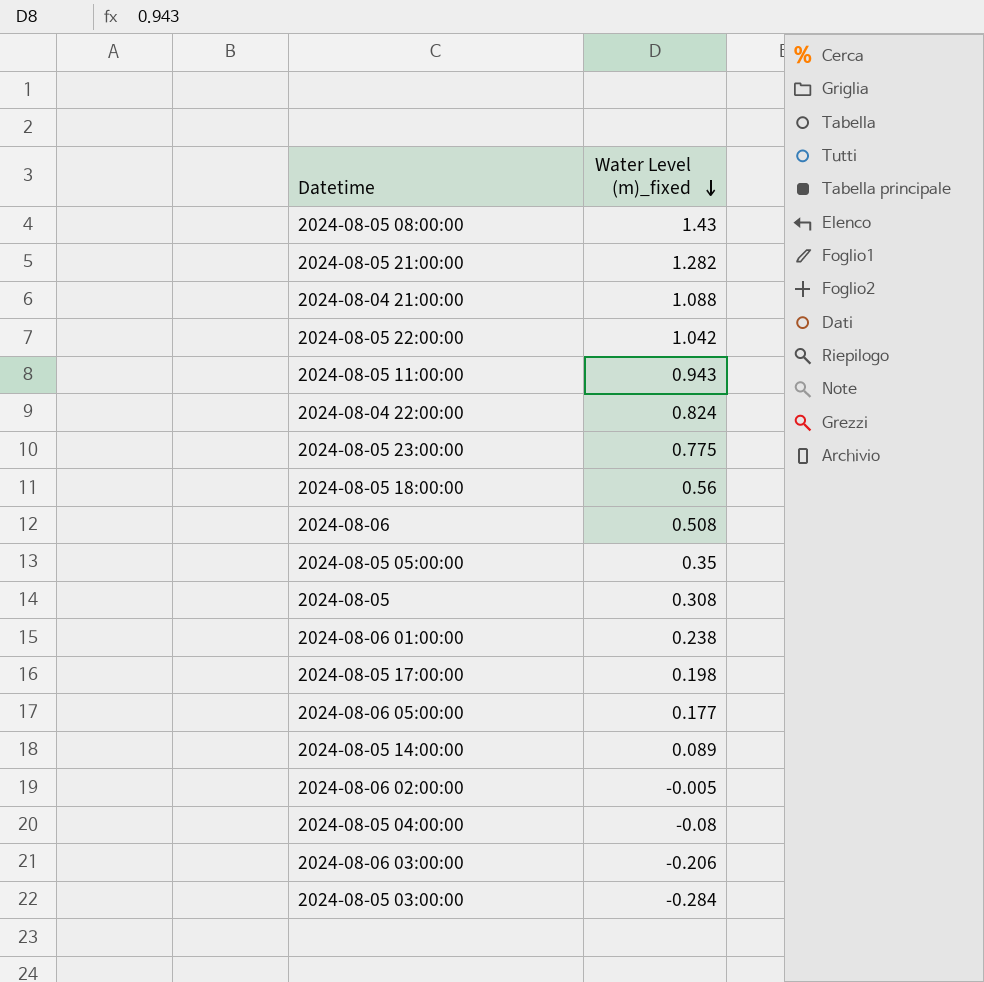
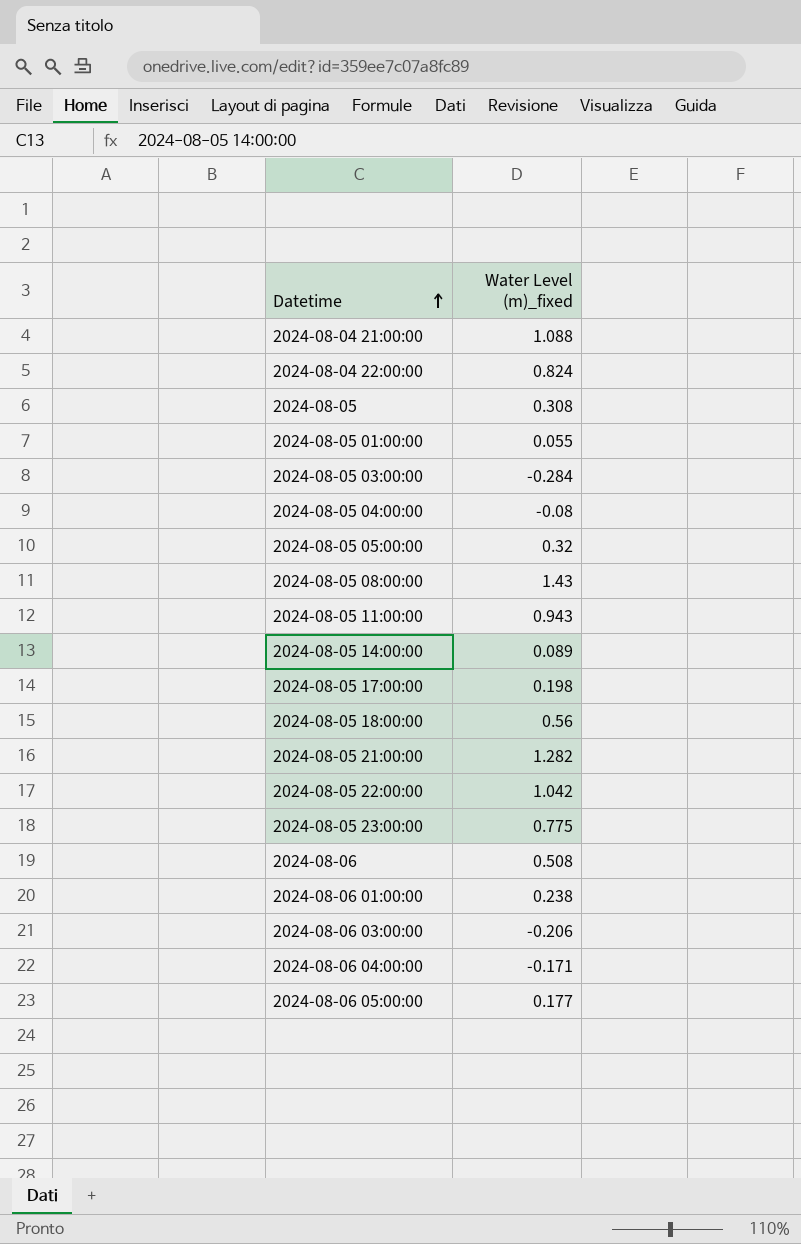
row order: Water Level (m)_fixed descending -> Datetime ascending
row 2024-08-06 02:00:00: -0.005 -> none
row 2024-08-05 01:00:00: none -> 0.055
2024-08-05 05:00:00 | Water Level (m)_fixed: 0.35 -> 0.32
row 2024-08-06 04:00:00: none -> -0.171

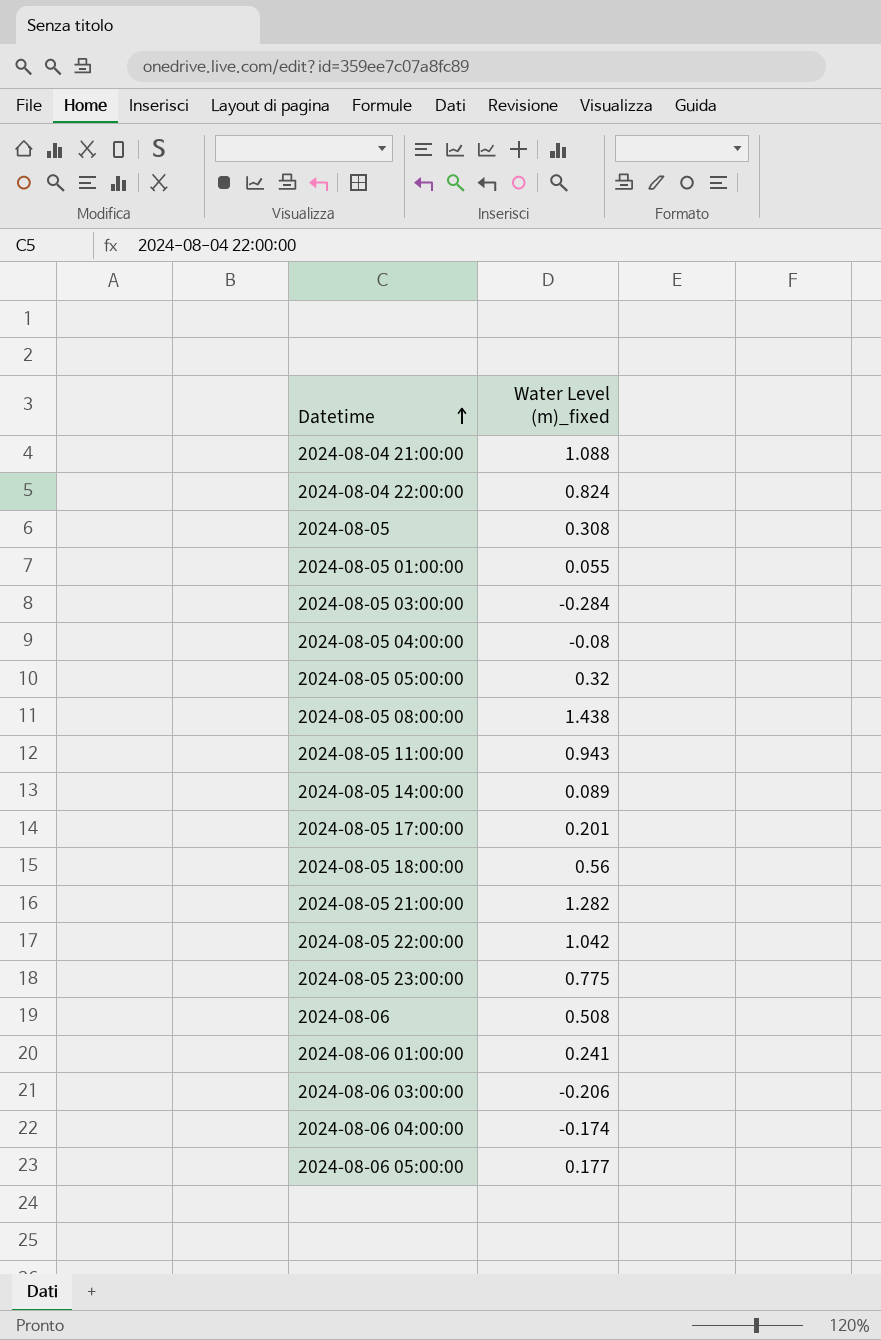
2024-08-05 08:00:00 | Water Level (m)_fixed: 1.43 -> 1.438
2024-08-05 17:00:00 | Water Level (m)_fixed: 0.198 -> 0.201
2024-08-06 01:00:00 | Water Level (m)_fixed: 0.238 -> 0.241
2024-08-06 04:00:00 | Water Level (m)_fixed: -0.171 -> -0.174

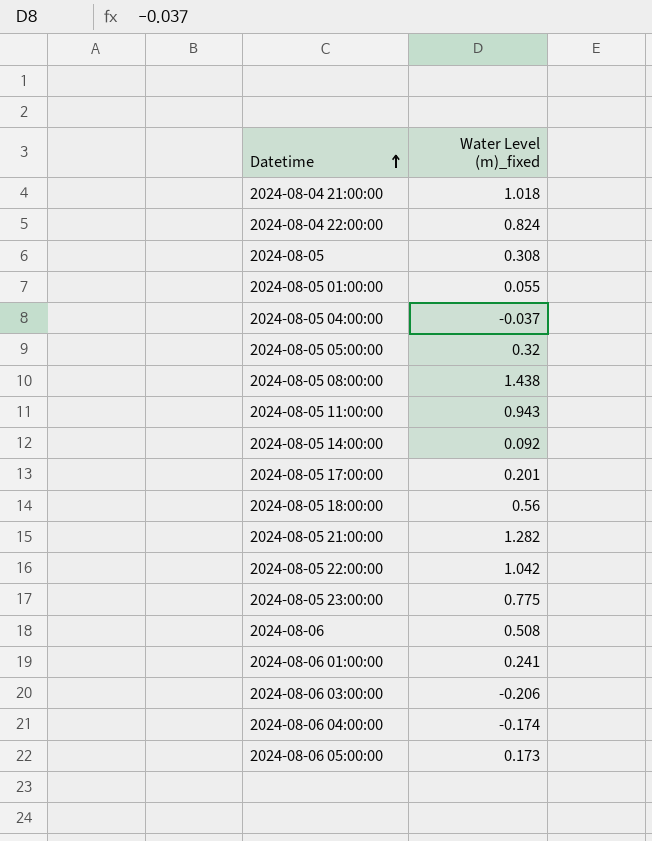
row 2024-08-05 03:00:00: -0.284 -> none
2024-08-04 21:00:00 | Water Level (m)_fixed: 1.088 -> 1.018
2024-08-05 04:00:00 | Water Level (m)_fixed: -0.08 -> -0.037
2024-08-05 14:00:00 | Water Level (m)_fixed: 0.089 -> 0.092
2024-08-06 05:00:00 | Water Level (m)_fixed: 0.177 -> 0.173

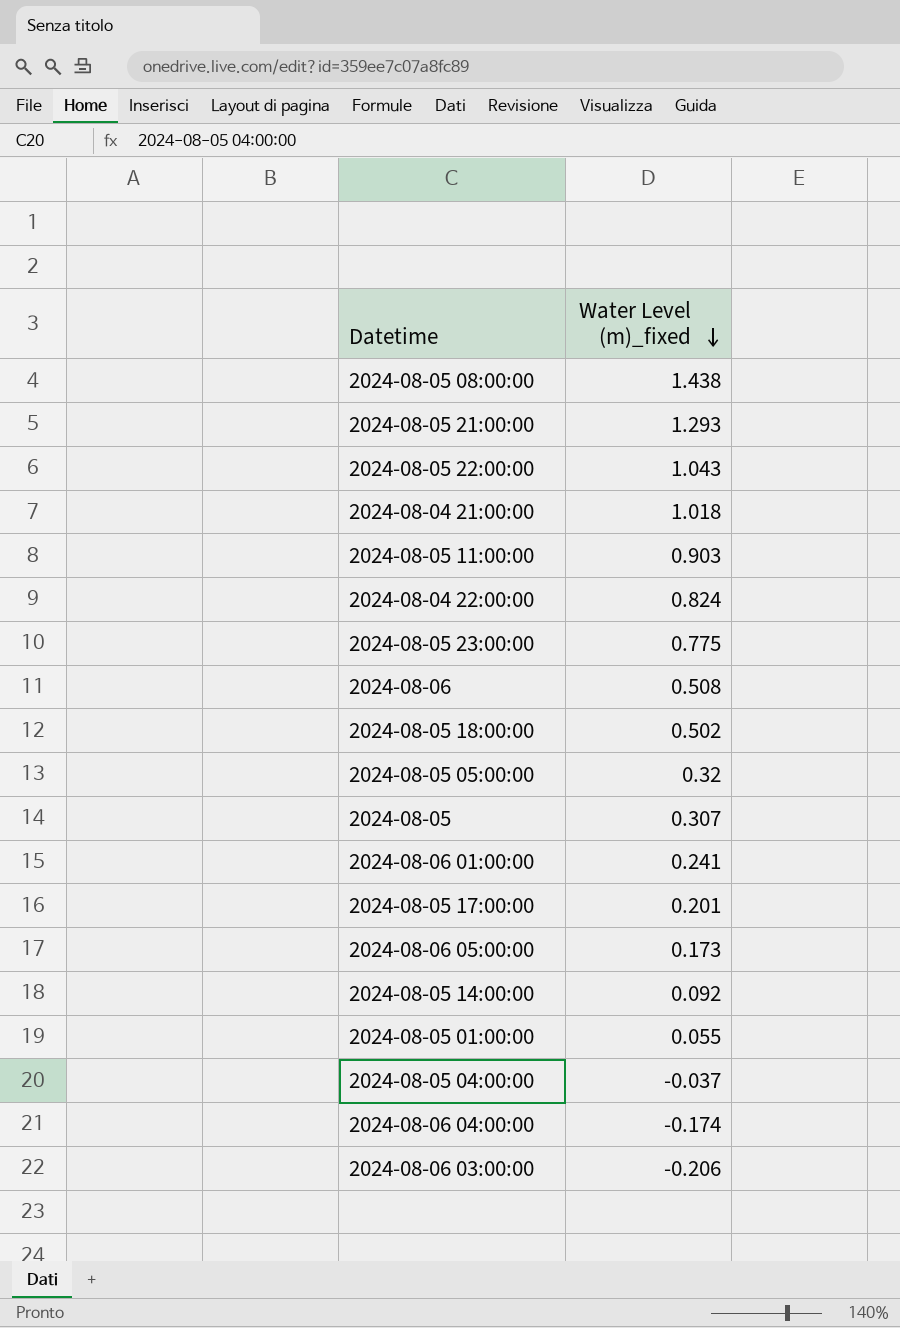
row order: Datetime ascending -> Water Level (m)_fixed descending
2024-08-05 21:00:00 | Water Level (m)_fixed: 1.282 -> 1.293
2024-08-05 22:00:00 | Water Level (m)_fixed: 1.042 -> 1.043
2024-08-05 11:00:00 | Water Level (m)_fixed: 0.943 -> 0.903
2024-08-05 18:00:00 | Water Level (m)_fixed: 0.56 -> 0.502
2024-08-05 | Water Level (m)_fixed: 0.308 -> 0.307

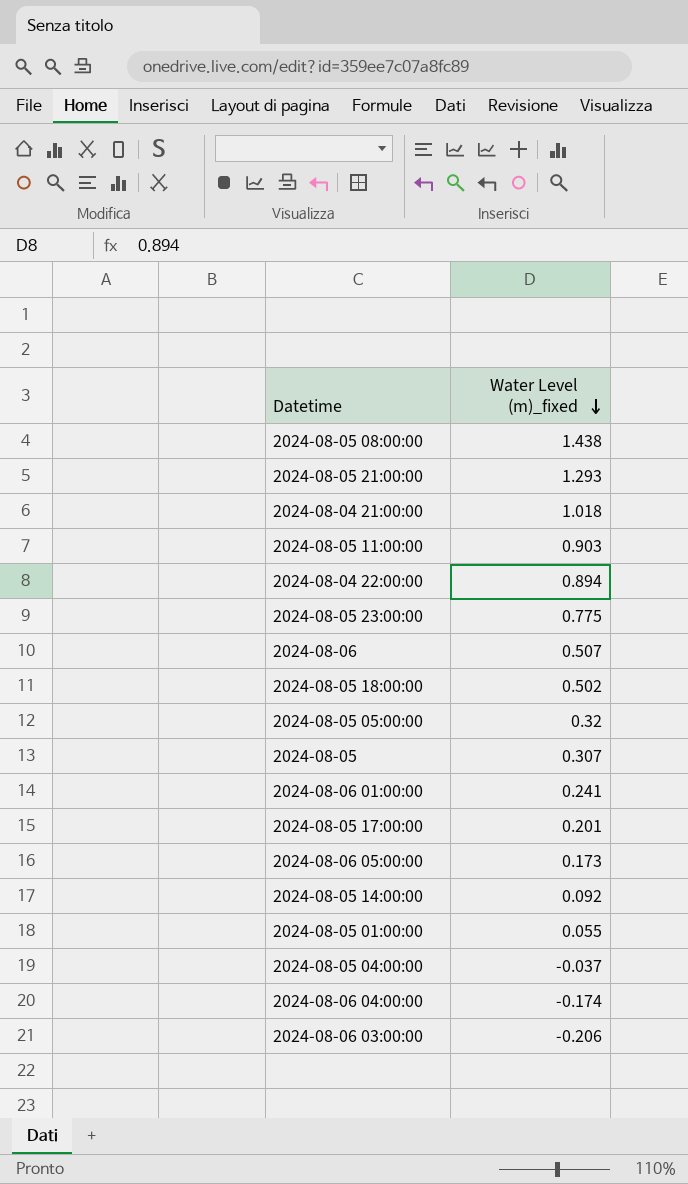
row 2024-08-05 22:00:00: 1.043 -> none
2024-08-04 22:00:00 | Water Level (m)_fixed: 0.824 -> 0.894
2024-08-06 | Water Level (m)_fixed: 0.508 -> 0.507

